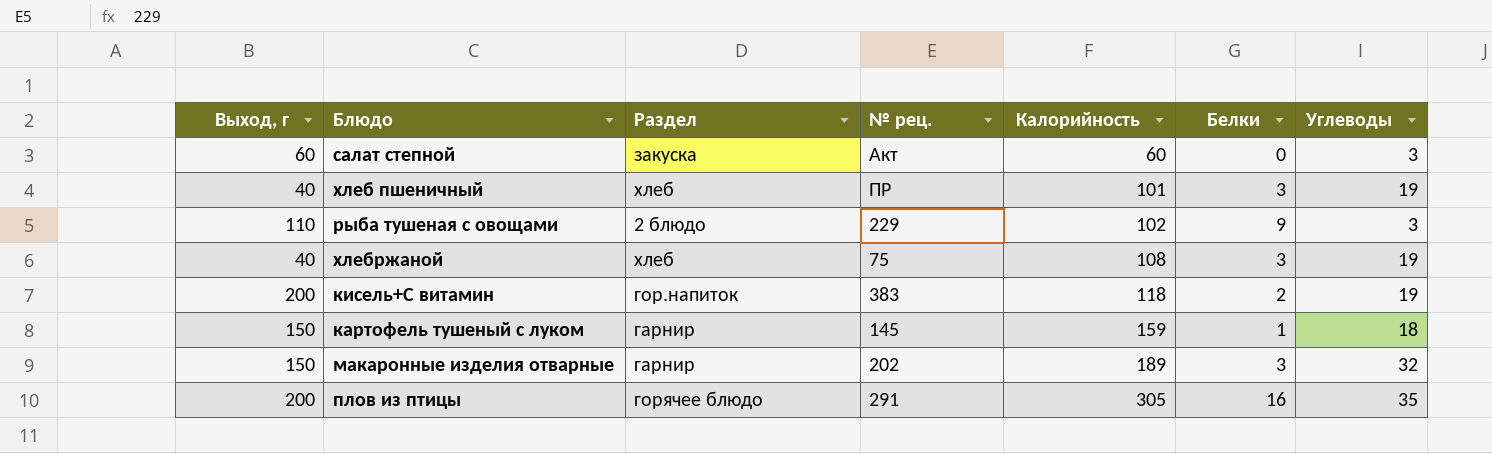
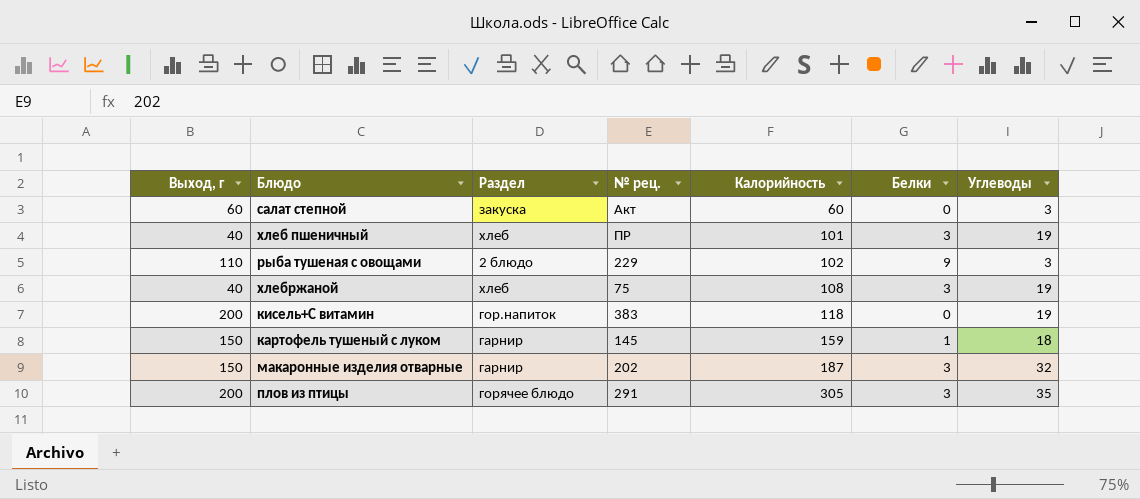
кисель+С витамин | Белки: 2 -> 0
макаронные изделия отварные | Калорийность: 189 -> 187
плов из птицы | Белки: 16 -> 3

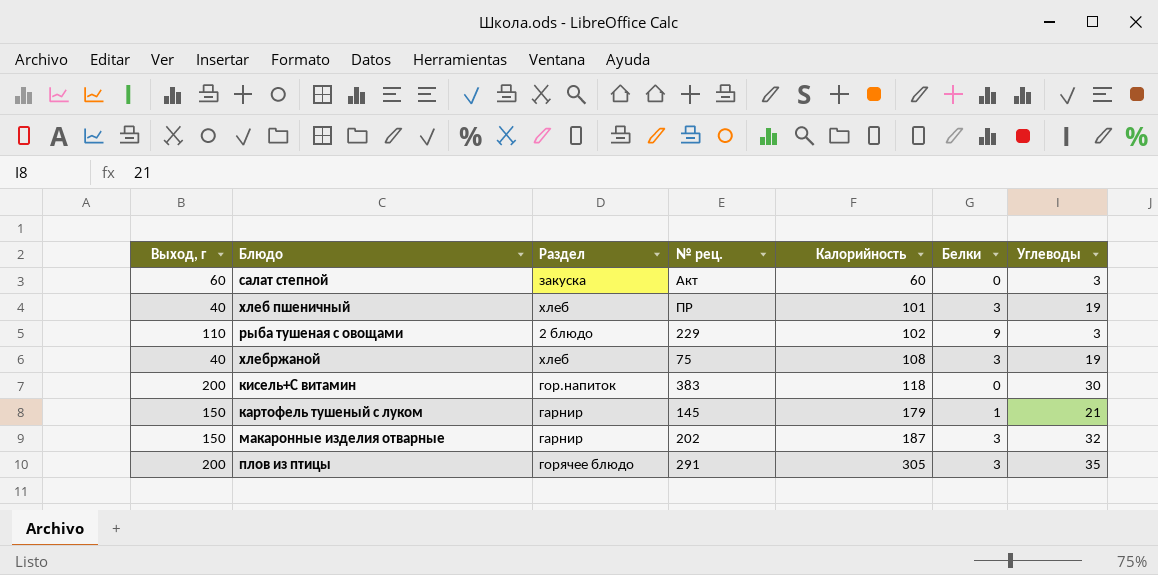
кисель+С витамин | Углеводы: 19 -> 30
картофель тушеный с луком | Калорийность: 159 -> 179
картофель тушеный с луком | Углеводы: 18 -> 21

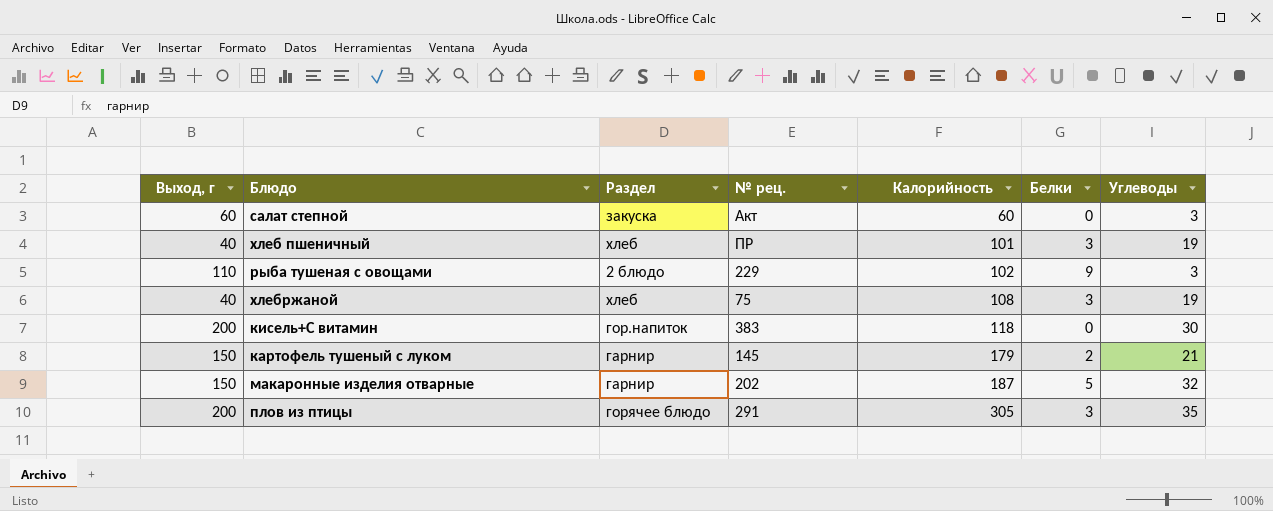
картофель тушеный с луком | Белки: 1 -> 2
макаронные изделия отварные | Белки: 3 -> 5

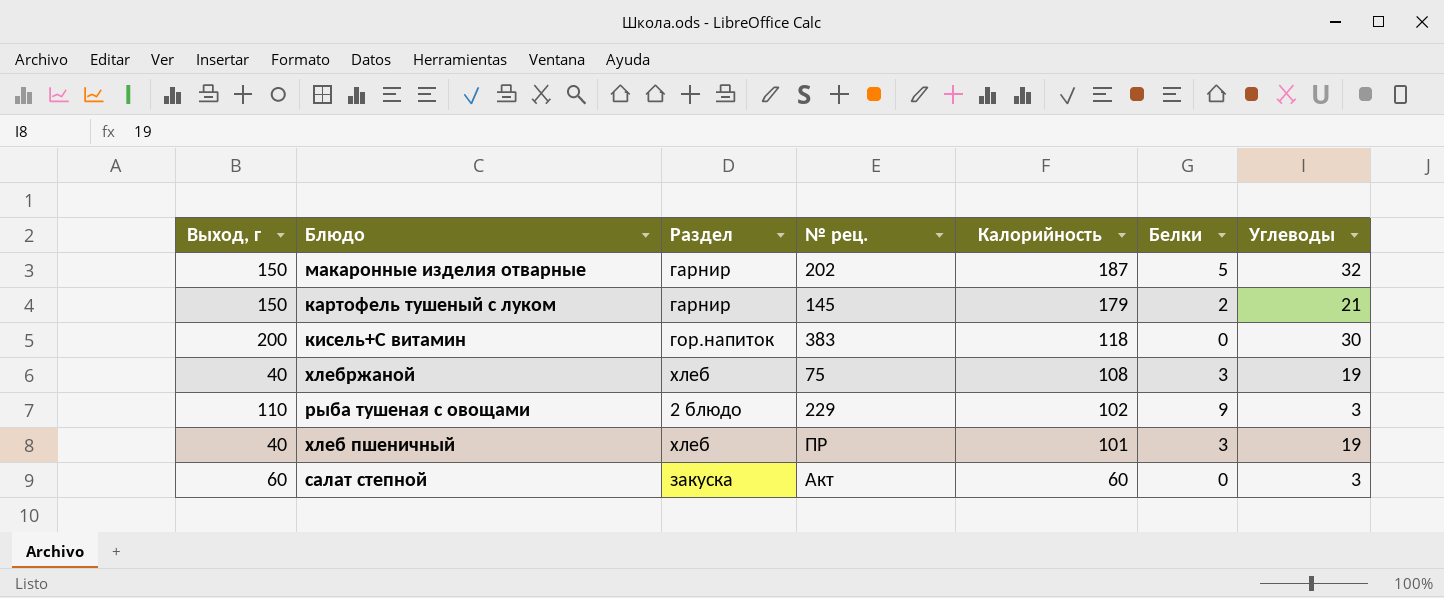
row order: Калорийность ascending -> Калорийность descending
row плов из птицы: 200 | горячее блюдо | 291 | 305 | 3 | 35 -> none

